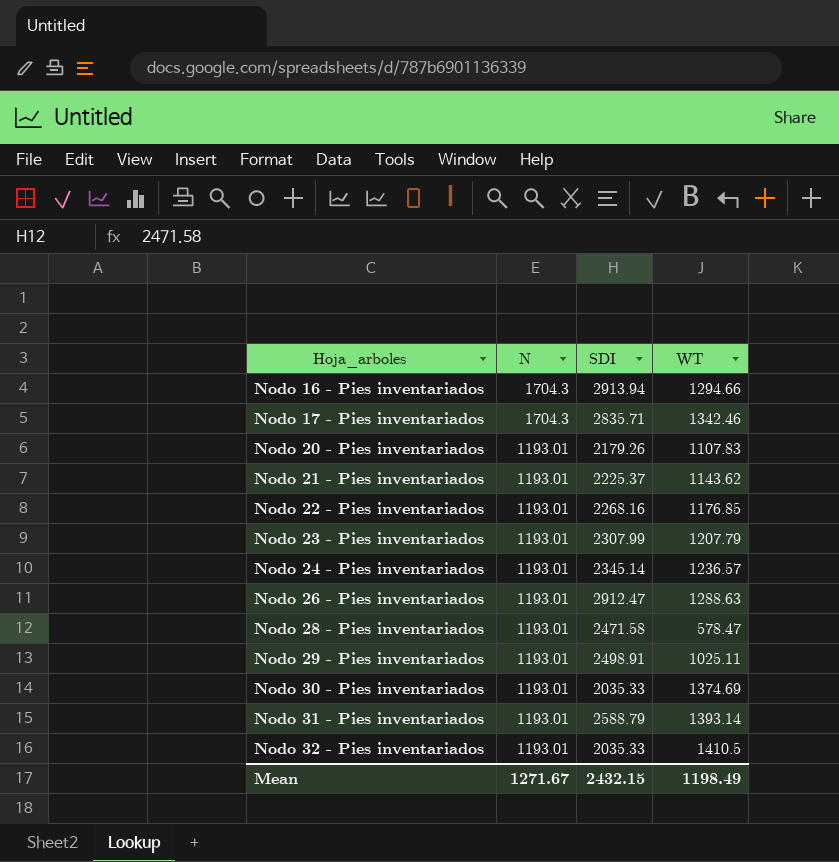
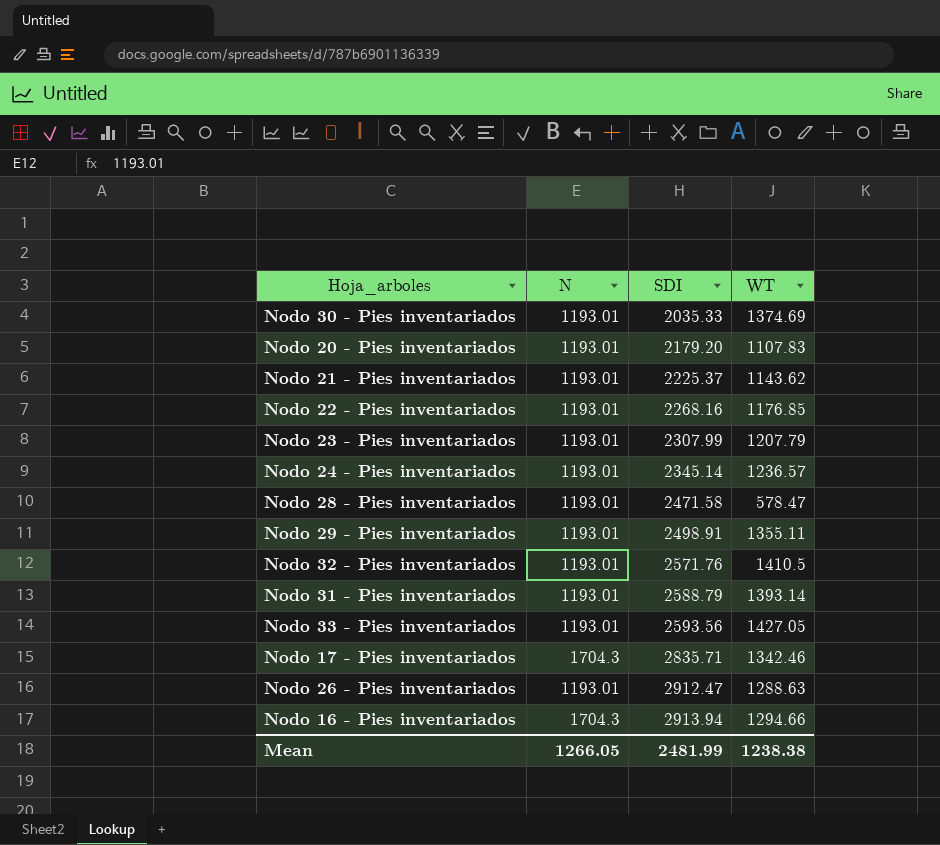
row order: Hoja_arboles ascending -> SDI ascending
Nodo 20 - Pies inventariados | SDI: 2179.26 -> 2179.20
Nodo 29 - Pies inventariados | WT: 1025.11 -> 1355.11
Nodo 32 - Pies inventariados | SDI: 2035.33 -> 2571.76
row Nodo 33 - Pies inventariados: none -> 1193.01 | 2593.56 | 1427.05
Mean | N: 1271.67 -> 1266.05
Mean | SDI: 2432.15 -> 2481.99
Mean | WT: 1198.49 -> 1238.38

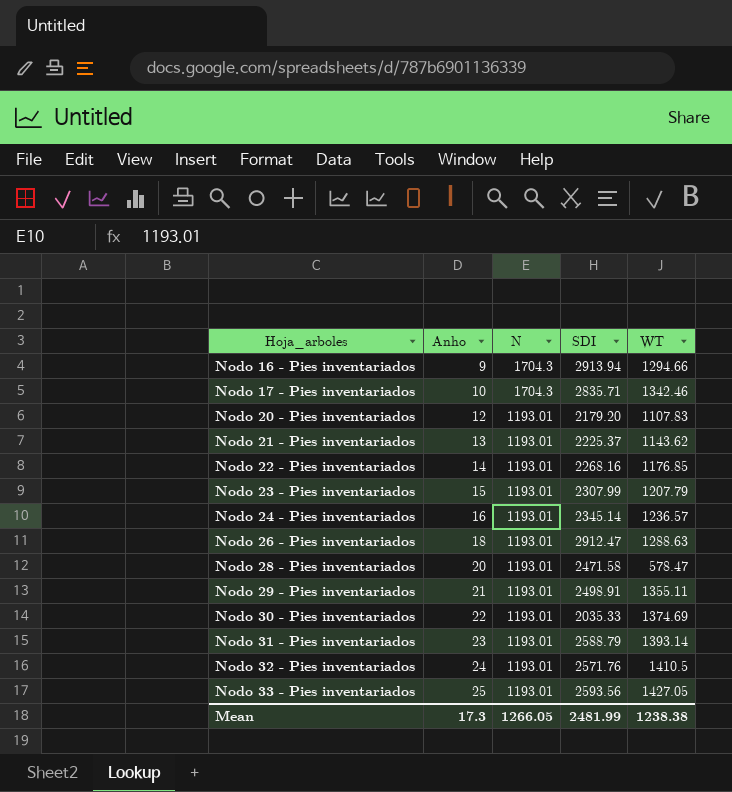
row order: SDI ascending -> Hoja_arboles ascending
column Anho | position: none -> 2

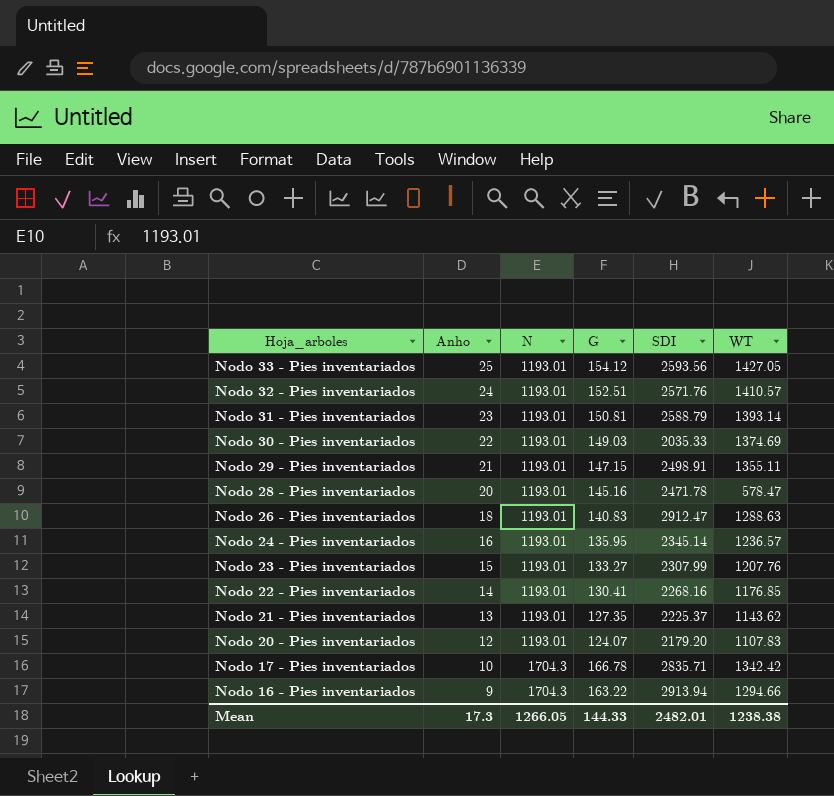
row order: Hoja_arboles ascending -> Hoja_arboles descending
column G | position: none -> 4
Nodo 32 - Pies inventariados | WT: 1410.5 -> 1410.57
Nodo 28 - Pies inventariados | SDI: 2471.58 -> 2471.78
Nodo 23 - Pies inventariados | WT: 1207.79 -> 1207.76
Nodo 17 - Pies inventariados | WT: 1342.46 -> 1342.42
Mean | SDI: 2481.99 -> 2482.01

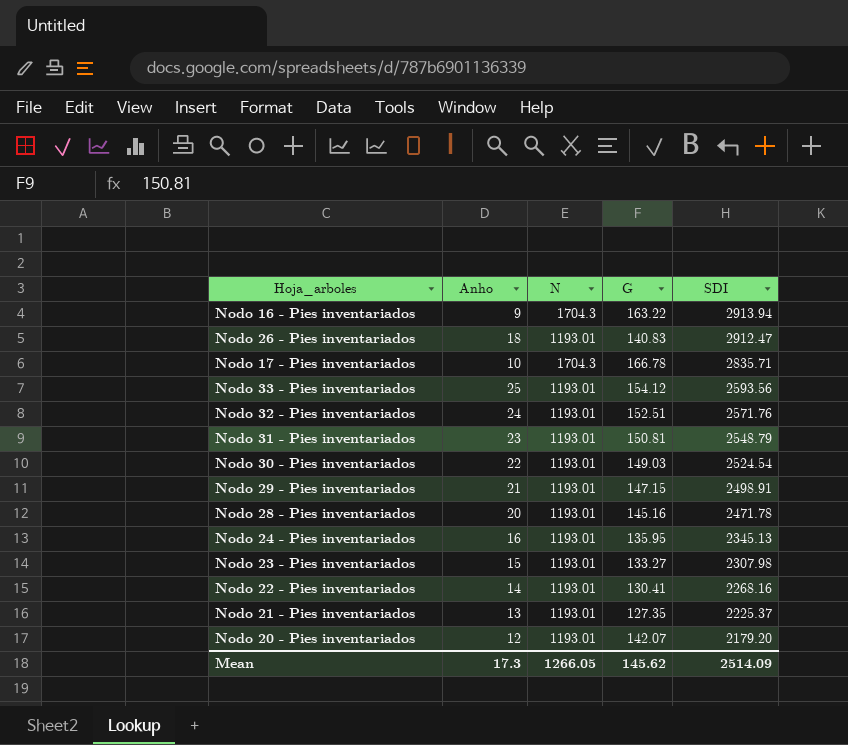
row order: Hoja_arboles descending -> SDI descending
column WT | position: 6 -> none
Nodo 31 - Pies inventariados | SDI: 2588.79 -> 2548.79
Nodo 30 - Pies inventariados | SDI: 2035.33 -> 2524.54
Nodo 24 - Pies inventariados | SDI: 2345.14 -> 2345.13
Nodo 23 - Pies inventariados | SDI: 2307.99 -> 2307.98
Nodo 20 - Pies inventariados | G: 124.07 -> 142.07
Mean | G: 144.33 -> 145.62
Mean | SDI: 2482.01 -> 2514.09

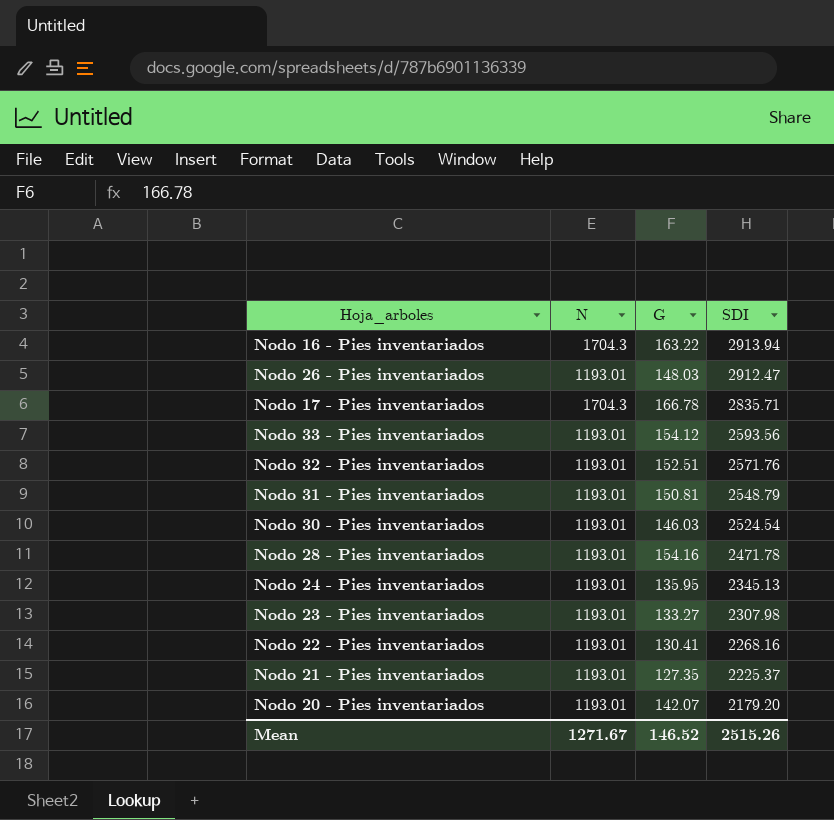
column Anho | position: 2 -> none
row Nodo 29 - Pies inventariados: 21 | 1193.01 | 147.15 | 2498.91 -> none
Nodo 26 - Pies inventariados | G: 140.83 -> 148.03
Nodo 30 - Pies inventariados | G: 149.03 -> 146.03
Nodo 28 - Pies inventariados | G: 145.16 -> 154.16
Mean | N: 1266.05 -> 1271.67
Mean | G: 145.62 -> 146.52
Mean | SDI: 2514.09 -> 2515.26

